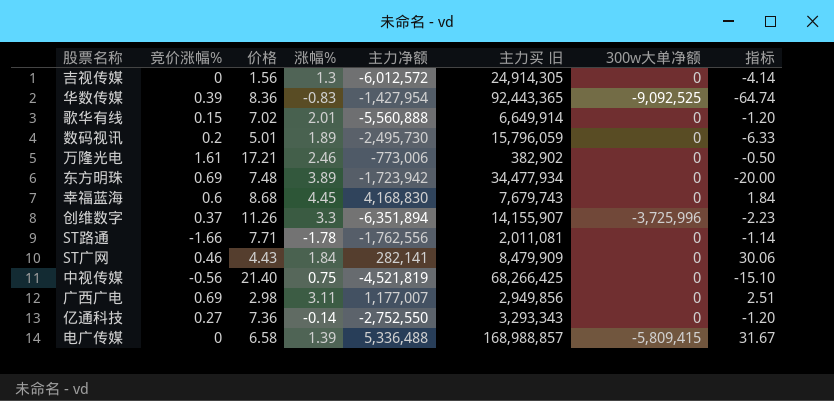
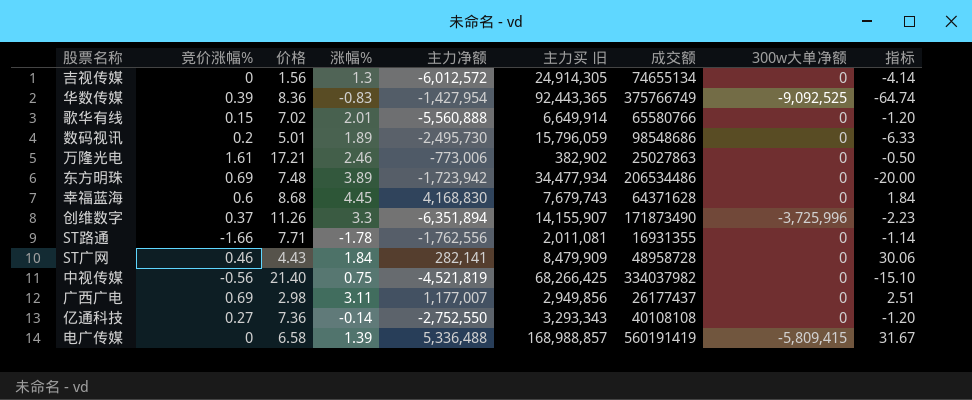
column 成交额 | position: none -> 7

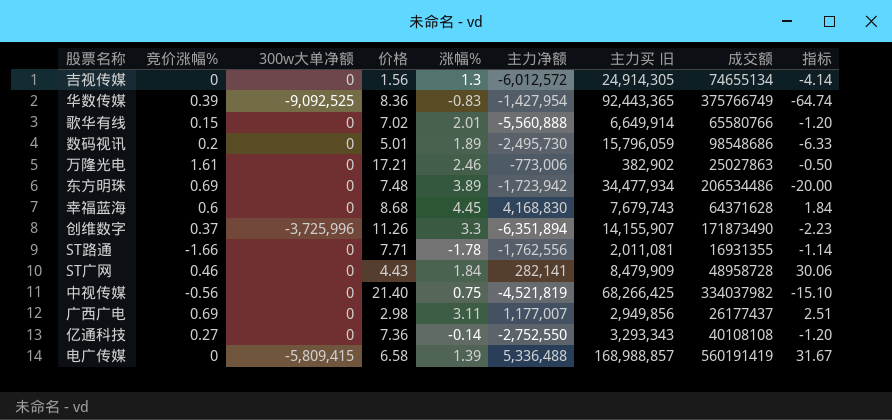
column 300w大单净额 | position: 8 -> 3

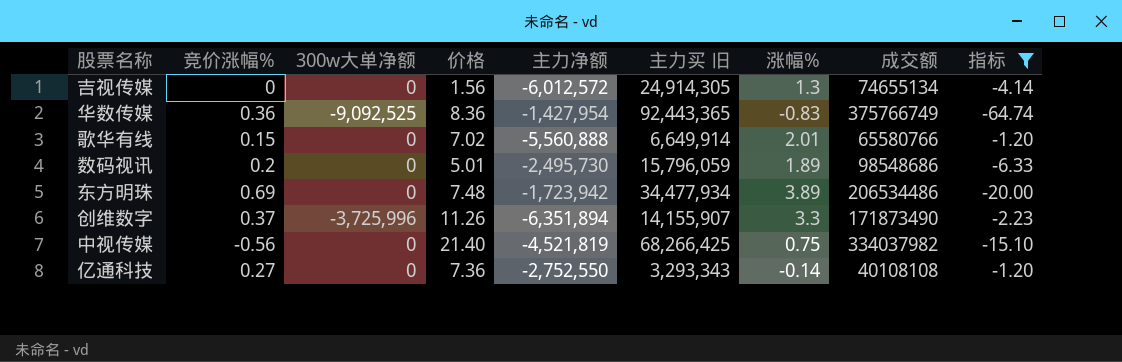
filter: none -> 指标 <= -1.20
column 涨幅% | position: 5 -> 7
华数传媒 | 竞价涨幅%: 0.39 -> 0.36

